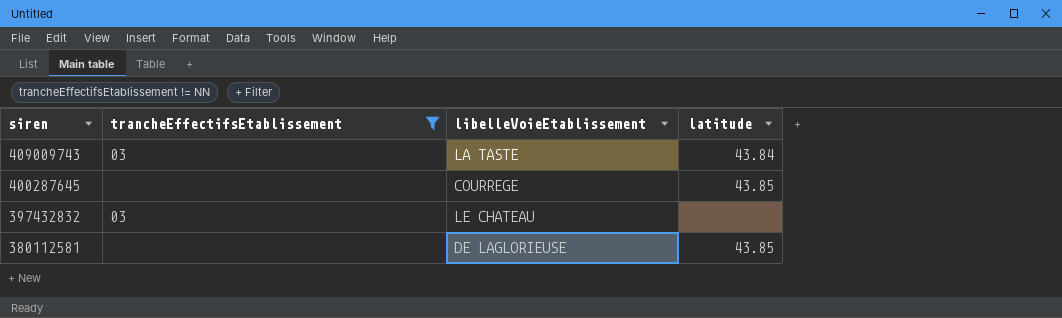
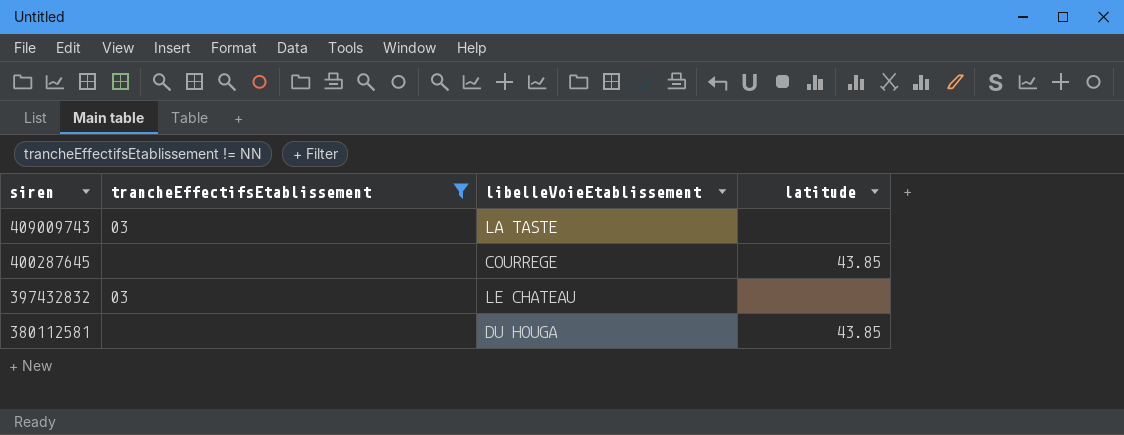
409009743 | latitude: 43.84 -> none
380112581 | libelleVoieEtablissement: DE LAGLORIEUSE -> DU HOUGA

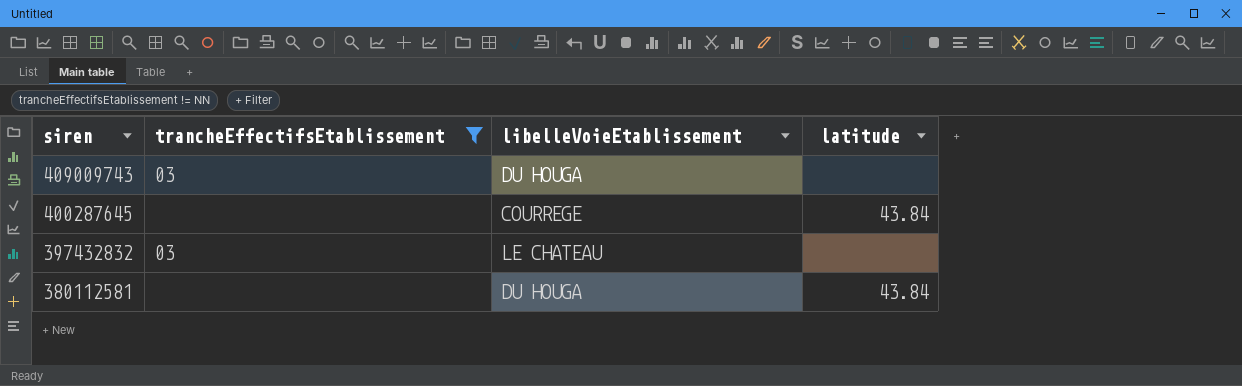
409009743 | libelleVoieEtablissement: LA TASTE -> DU HOUGA
400287645 | latitude: 43.85 -> 43.84
380112581 | latitude: 43.85 -> 43.84

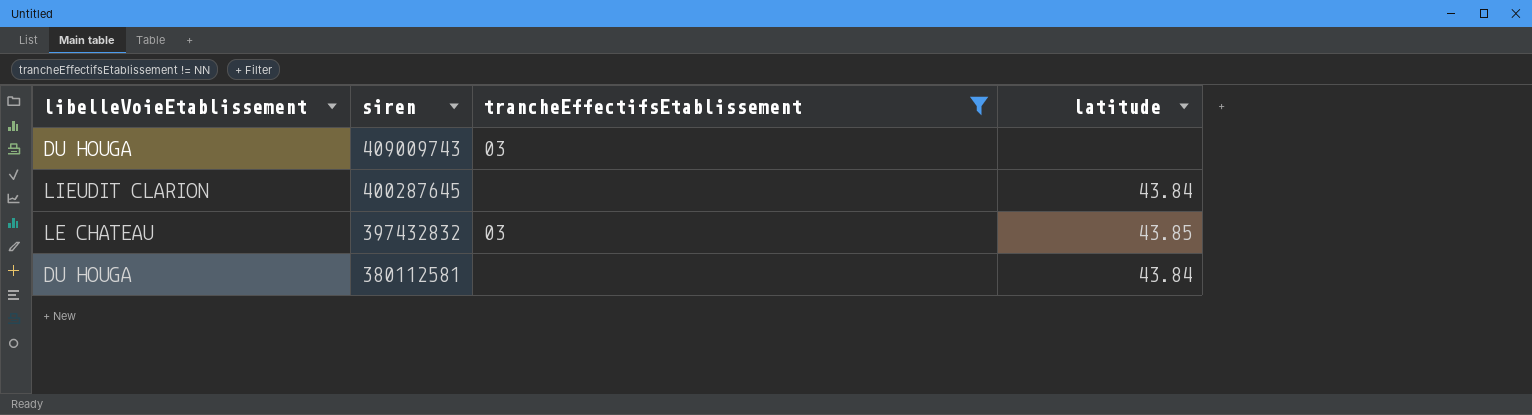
column libelleVoieEtablissement | position: 3 -> 1
400287645 | libelleVoieEtablissement: COURREGE -> LIEUDIT CLARION
397432832 | latitude: none -> 43.85

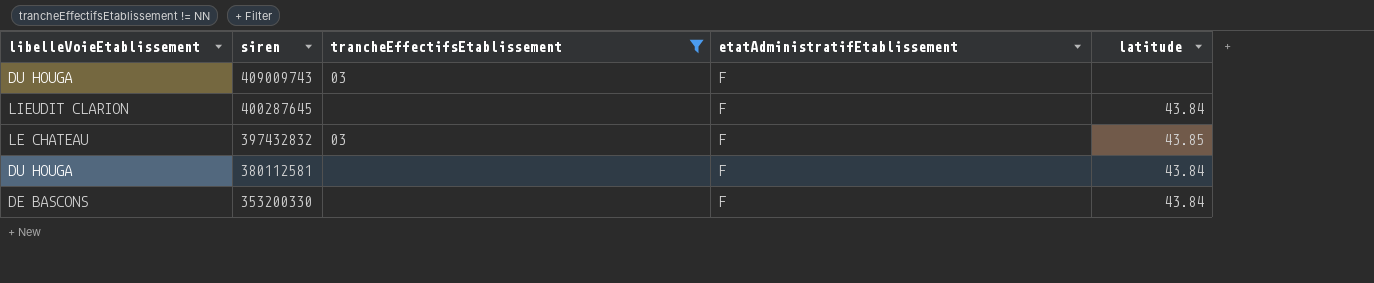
column etatAdministratifEtablissement | position: none -> 4
row 353200330: none -> DE BASCONS | none | F | 43.84

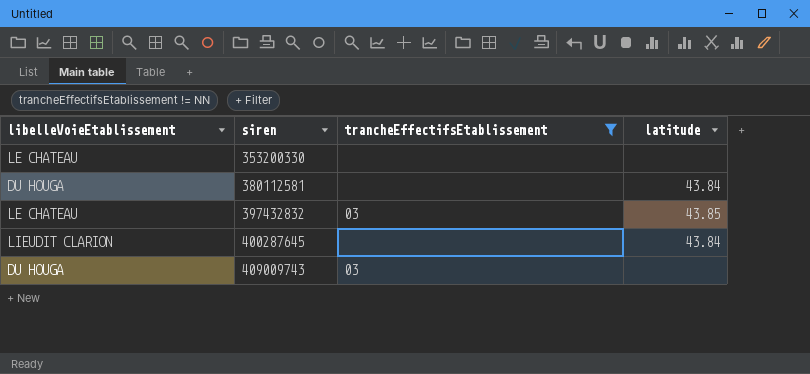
row order: siren descending -> siren ascending
column etatAdministratifEtablissement | position: 4 -> none
353200330 | libelleVoieEtablissement: DE BASCONS -> LE CHATEAU
353200330 | latitude: 43.84 -> none

